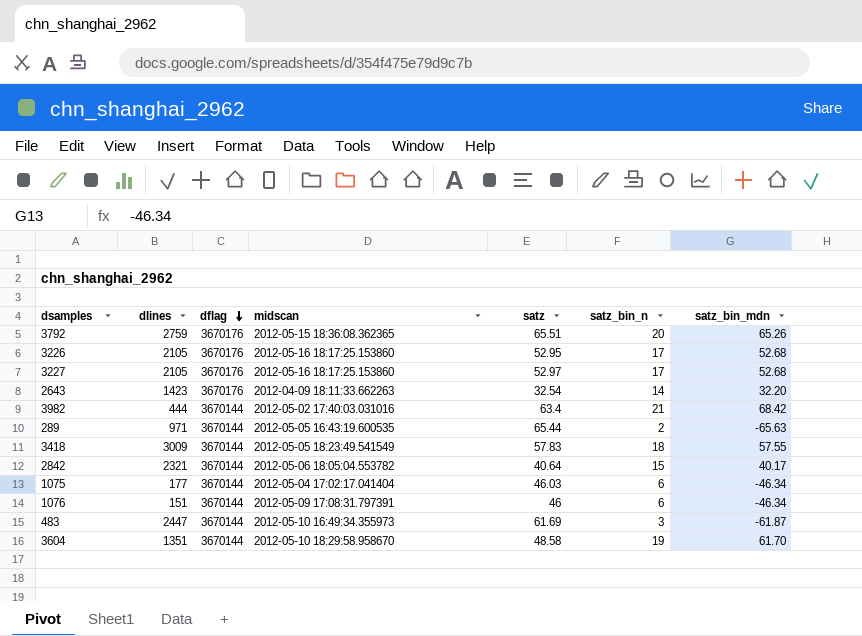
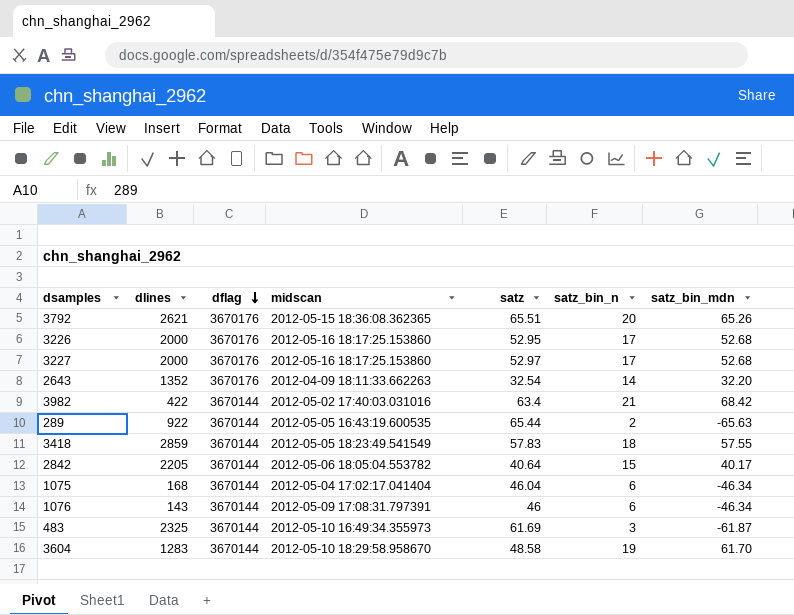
3792 | dlines: 2759 -> 2621
3226 | dlines: 2105 -> 2000
3227 | dlines: 2105 -> 2000
2643 | dlines: 1423 -> 1352
3982 | dlines: 444 -> 422
289 | dlines: 971 -> 922
3418 | dlines: 3009 -> 2859
2842 | dlines: 2321 -> 2205
1075 | dlines: 177 -> 168
1075 | satz: 46.03 -> 46.04
1076 | dlines: 151 -> 143
483 | dlines: 2447 -> 2325
3604 | dlines: 1351 -> 1283

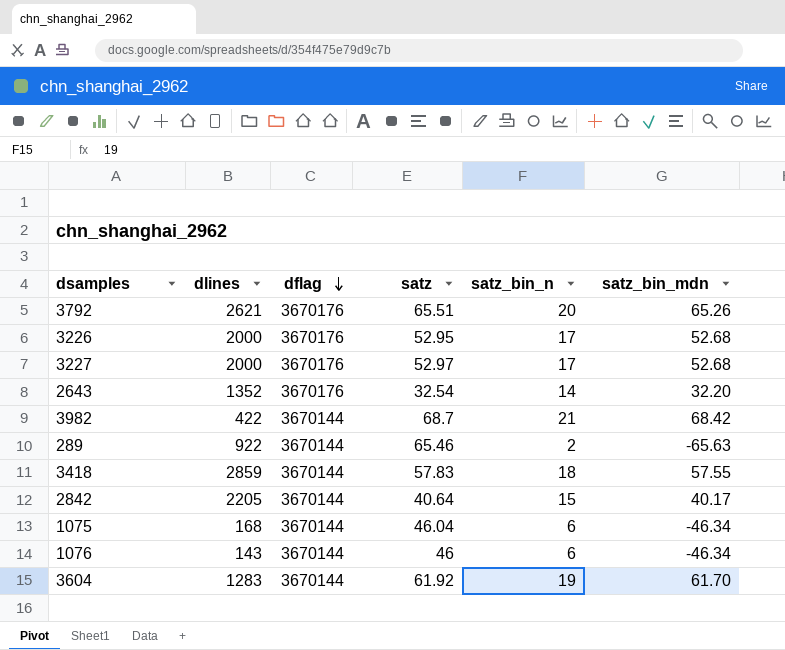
column midscan | position: 4 -> none
row 483: 2325 | 3670144 | 2012-05-10 16:49:34.355973 | 61.69 | 3 | -61.87 -> none
3982 | satz: 63.4 -> 68.7
289 | satz: 65.44 -> 65.46
3604 | satz: 48.58 -> 61.92

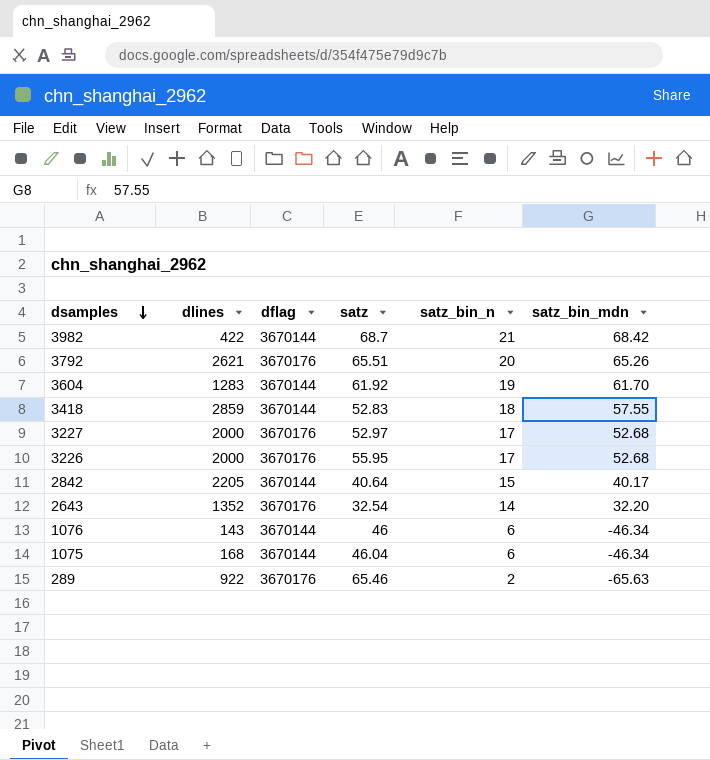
row order: dflag descending -> dsamples descending
3418 | satz: 57.83 -> 52.83
3226 | satz: 52.95 -> 55.95
289 | dflag: 3670144 -> 3670176

